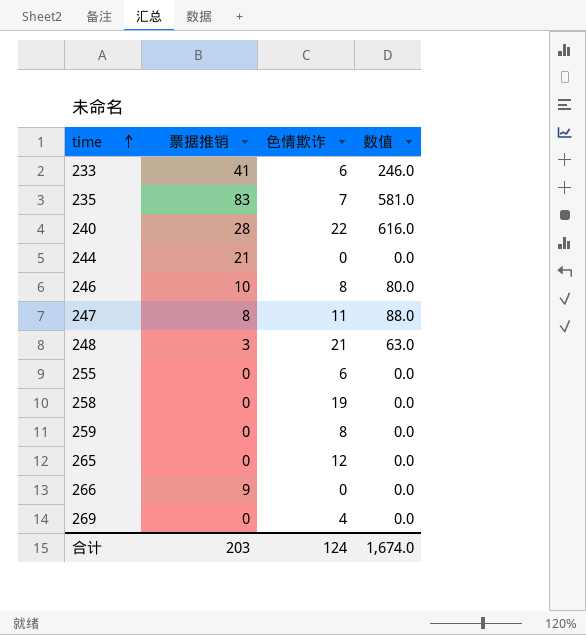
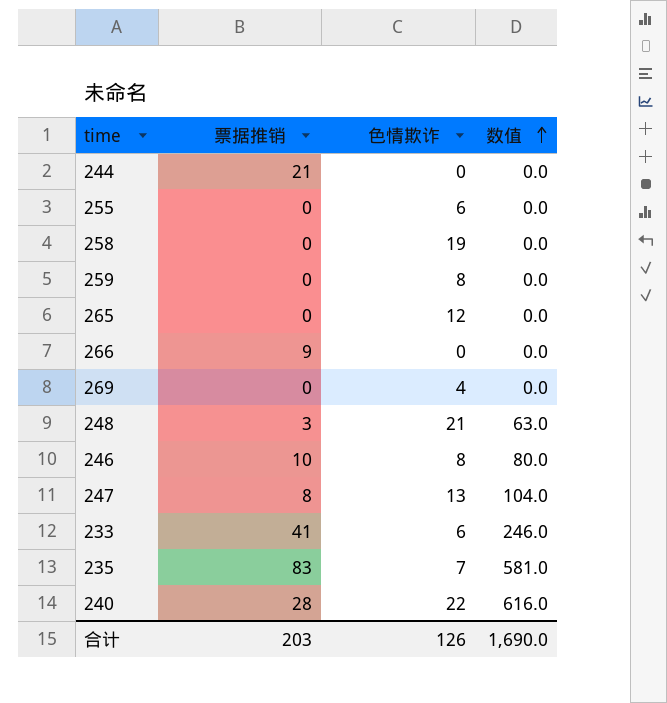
row order: time ascending -> 数值 ascending
247 | 色情欺诈: 11 -> 13
247 | 数值: 88.0 -> 104.0
合计 | 色情欺诈: 124 -> 126
合计 | 数值: 1,674.0 -> 1,690.0

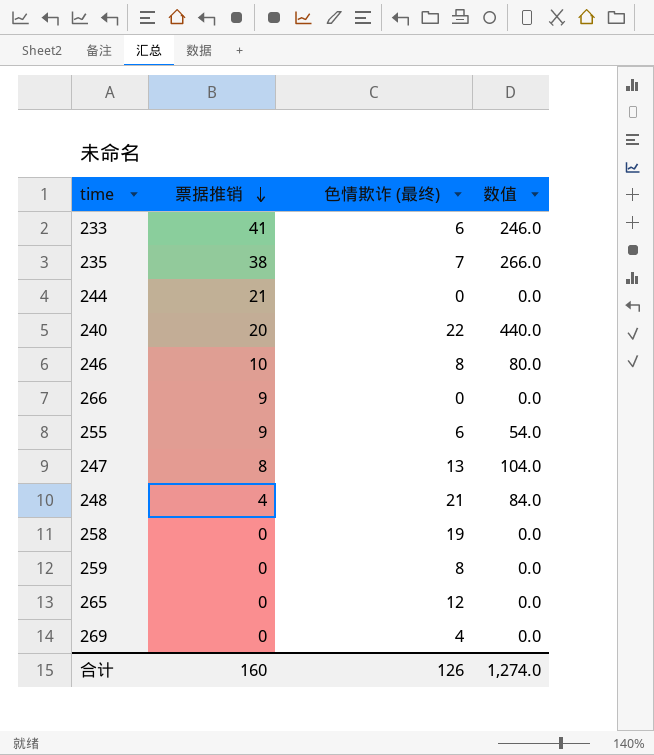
row order: 数值 ascending -> 票据推销 descending
column name: 色情欺诈 -> 色情欺诈 (最终)
235 | 票据推销: 83 -> 38
235 | 数值: 581.0 -> 266.0
240 | 票据推销: 28 -> 20
240 | 数值: 616.0 -> 440.0
255 | 票据推销: 0 -> 9
255 | 数值: 0.0 -> 54.0
248 | 票据推销: 3 -> 4
248 | 数值: 63.0 -> 84.0
合计 | 票据推销: 203 -> 160
合计 | 数值: 1,690.0 -> 1,274.0

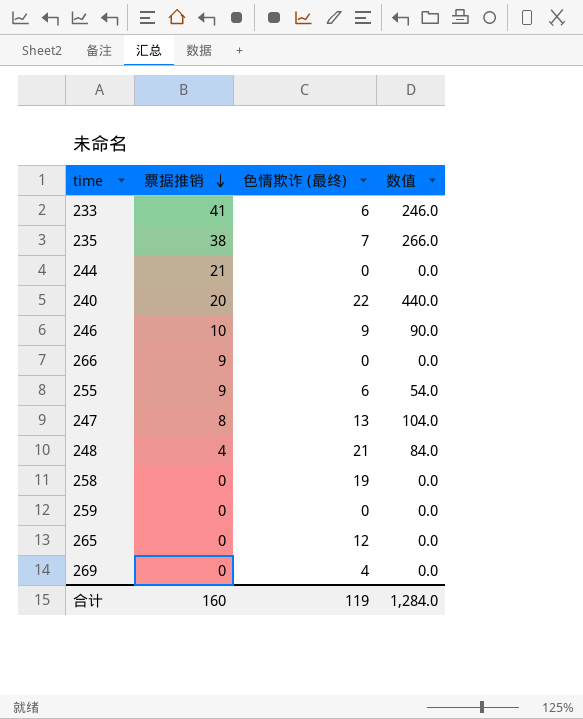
246 | 色情欺诈 (最终): 8 -> 9
246 | 数值: 80.0 -> 90.0
259 | 色情欺诈 (最终): 8 -> 0
合计 | 色情欺诈 (最终): 126 -> 119
合计 | 数值: 1,274.0 -> 1,284.0

